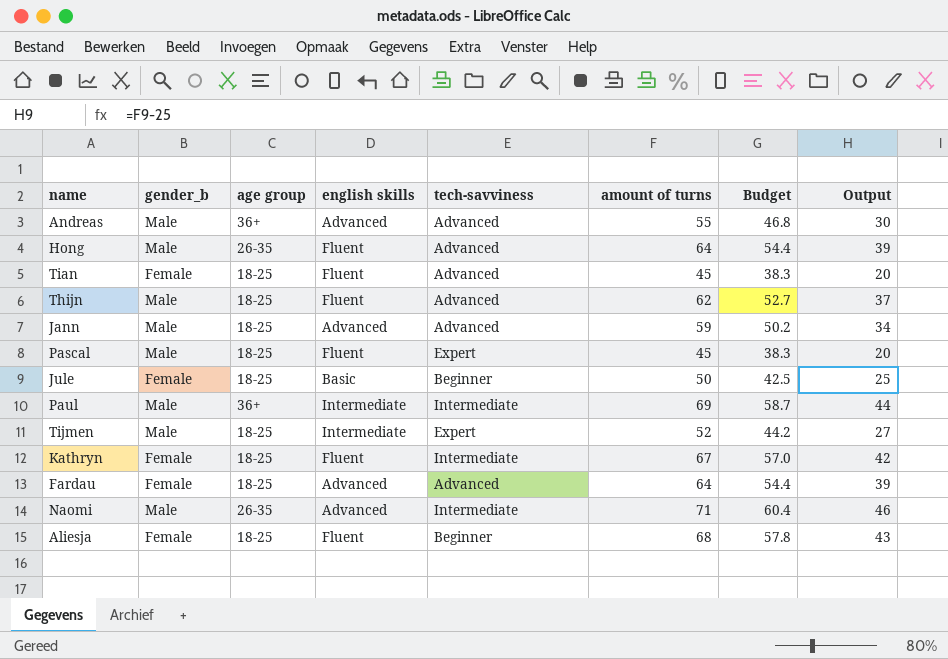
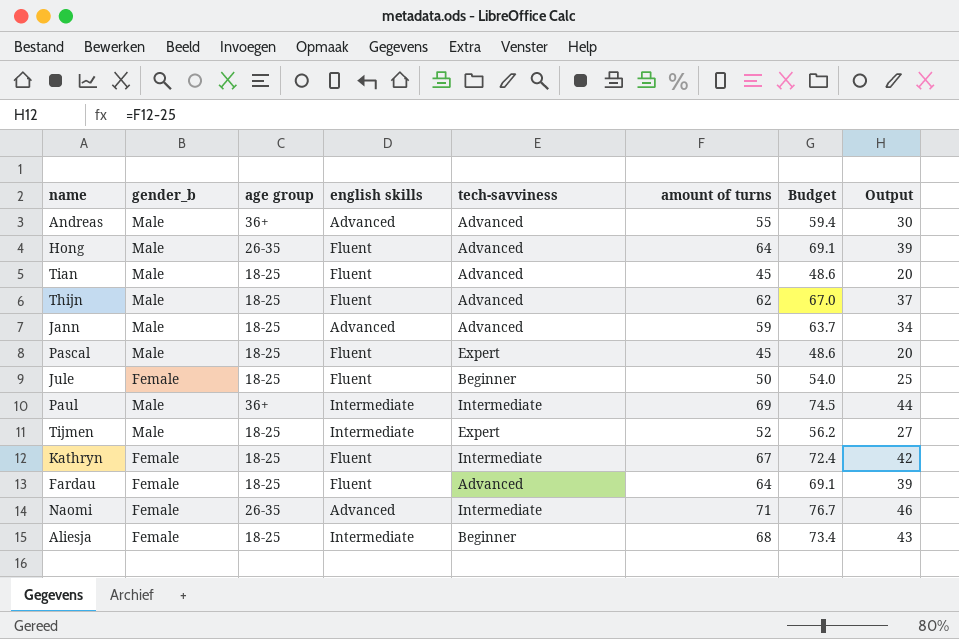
column Budget | formula: [amount of turns] * 0.85 -> [amount of turns] * 1.08
Tian | gender_b: Female -> Male
Jule | english skills: Basic -> Fluent
Fardau | english skills: Advanced -> Fluent
Naomi | gender_b: Male -> Female
Aliesja | english skills: Fluent -> Intermediate

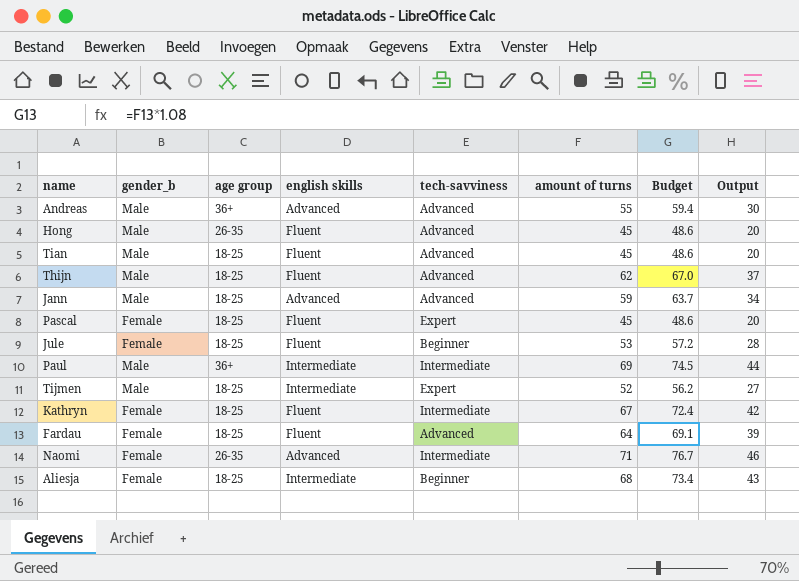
Hong | amount of turns: 64 -> 45
Hong | Budget: 69.1 -> 48.6
Hong | Output: 39 -> 20
Pascal | gender_b: Male -> Female
Jule | amount of turns: 50 -> 53
Jule | Budget: 54.0 -> 57.2
Jule | Output: 25 -> 28

